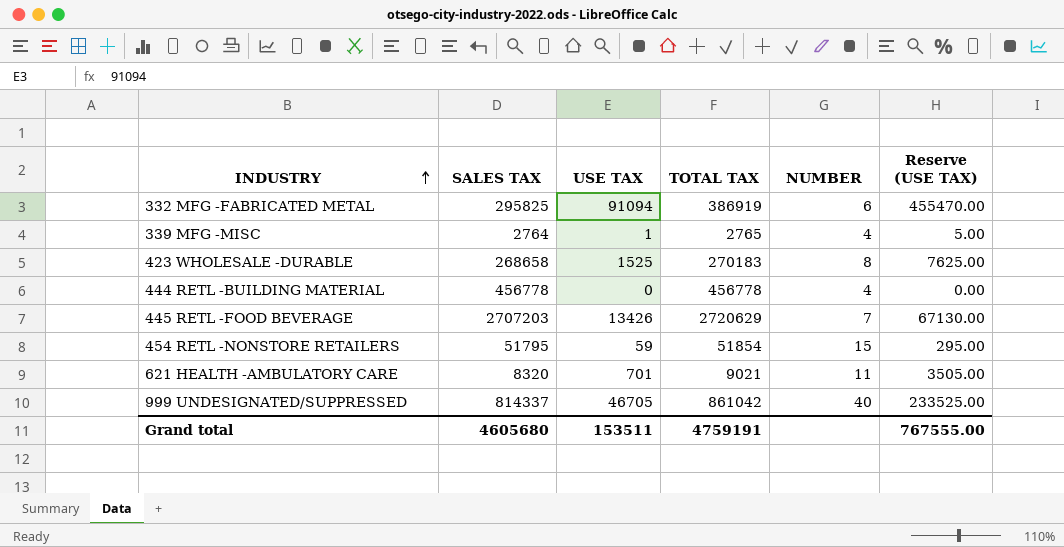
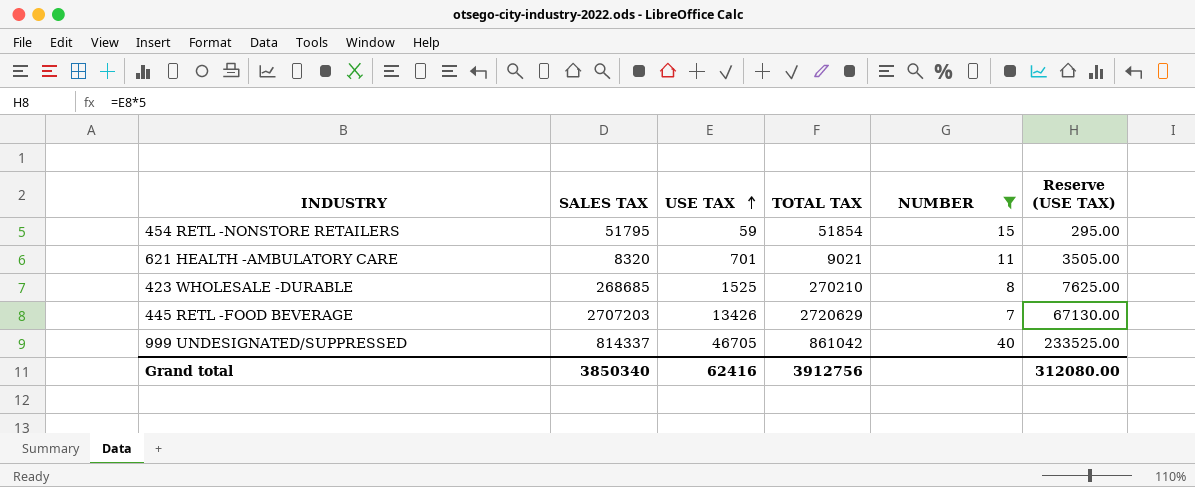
filter: none -> NUMBER >= 7
row order: INDUSTRY ascending -> USE TAX ascending
423 WHOLESALE -DURABLE | SALES TAX: 268658 -> 268685
423 WHOLESALE -DURABLE | TOTAL TAX: 270183 -> 270210
Grand total | SALES TAX: 4605680 -> 3850340
Grand total | USE TAX: 153511 -> 62416
Grand total | TOTAL TAX: 4759191 -> 3912756
Grand total | Reserve (USE TAX): 767555.00 -> 312080.00

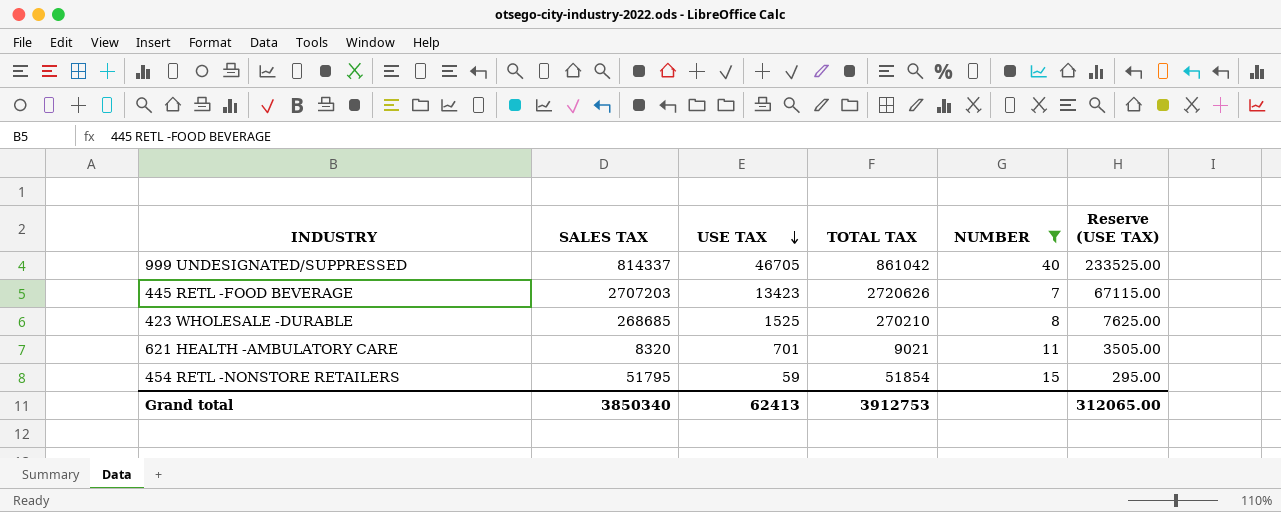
row order: USE TAX ascending -> USE TAX descending
445 RETL -FOOD BEVERAGE | USE TAX: 13426 -> 13423
445 RETL -FOOD BEVERAGE | TOTAL TAX: 2720629 -> 2720626
445 RETL -FOOD BEVERAGE | Reserve (USE TAX): 67130.00 -> 67115.00
Grand total | USE TAX: 62416 -> 62413
Grand total | TOTAL TAX: 3912756 -> 3912753
Grand total | Reserve (USE TAX): 312080.00 -> 312065.00

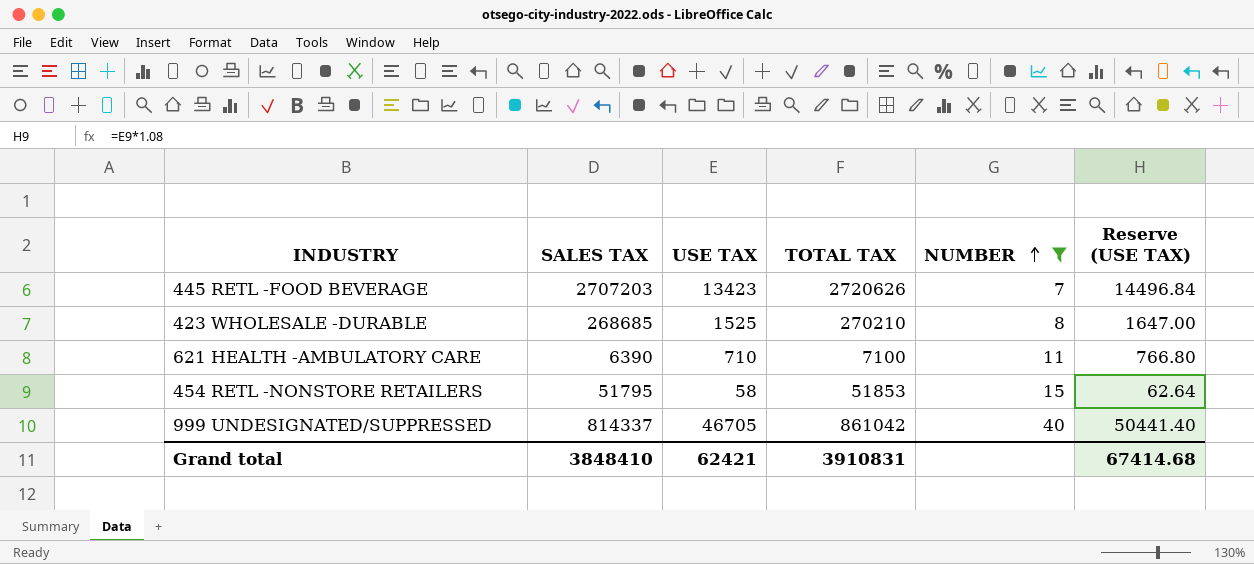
row order: USE TAX descending -> NUMBER ascending
column Reserve (USE TAX) | formula: [USE TAX] * 5 -> [USE TAX] * 1.08
621 HEALTH -AMBULATORY CARE | SALES TAX: 8320 -> 6390
621 HEALTH -AMBULATORY CARE | USE TAX: 701 -> 710
621 HEALTH -AMBULATORY CARE | TOTAL TAX: 9021 -> 7100
454 RETL -NONSTORE RETAILERS | USE TAX: 59 -> 58
454 RETL -NONSTORE RETAILERS | TOTAL TAX: 51854 -> 51853
Grand total | SALES TAX: 3850340 -> 3848410
Grand total | USE TAX: 62413 -> 62421
Grand total | TOTAL TAX: 3912753 -> 3910831
Grand total | Reserve (USE TAX): 312065.00 -> 67414.68

